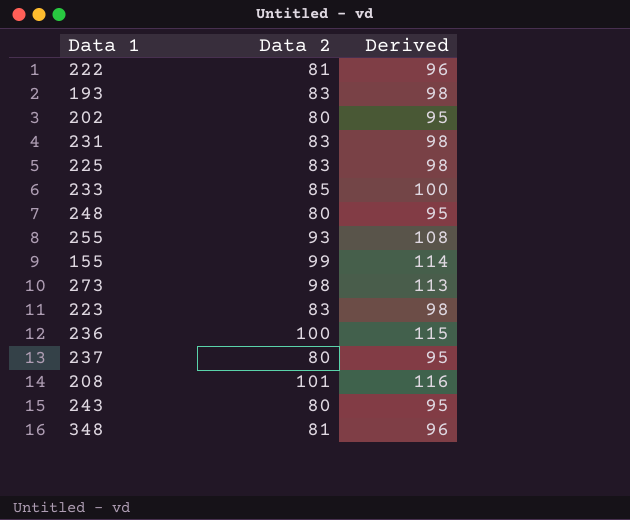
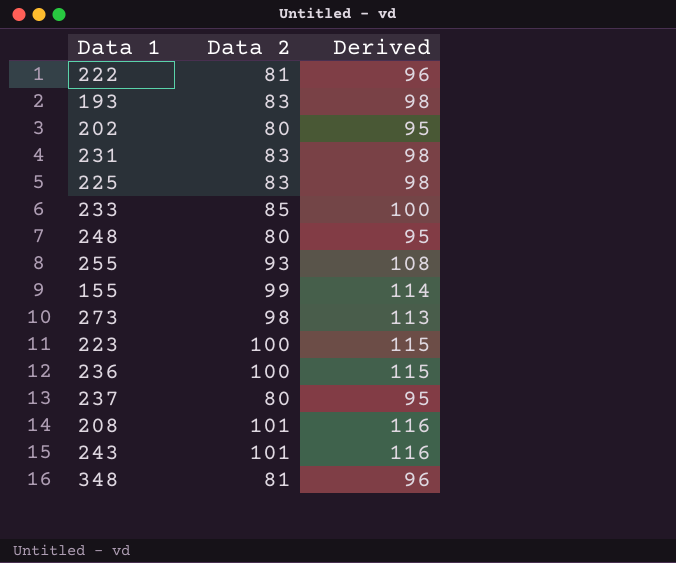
223 | Data 2: 83 -> 100
223 | Derived: 98 -> 115
243 | Data 2: 80 -> 101
243 | Derived: 95 -> 116

